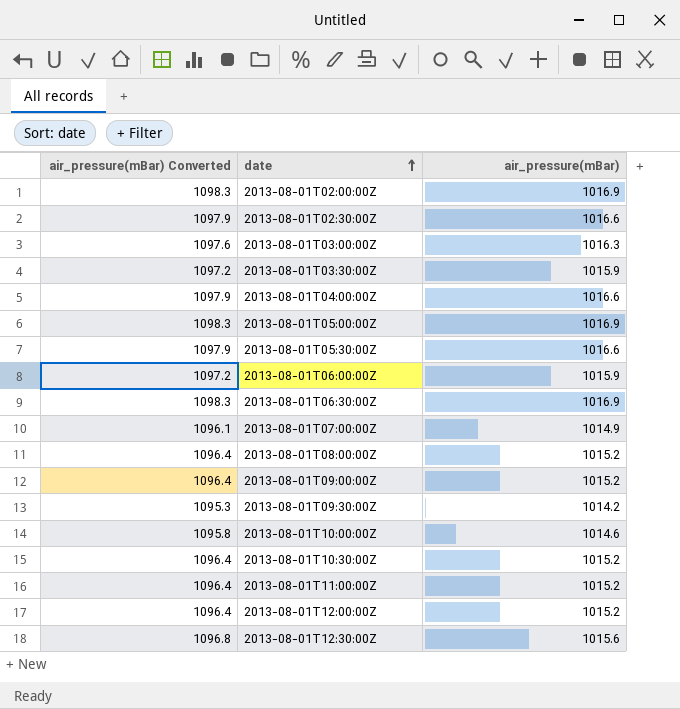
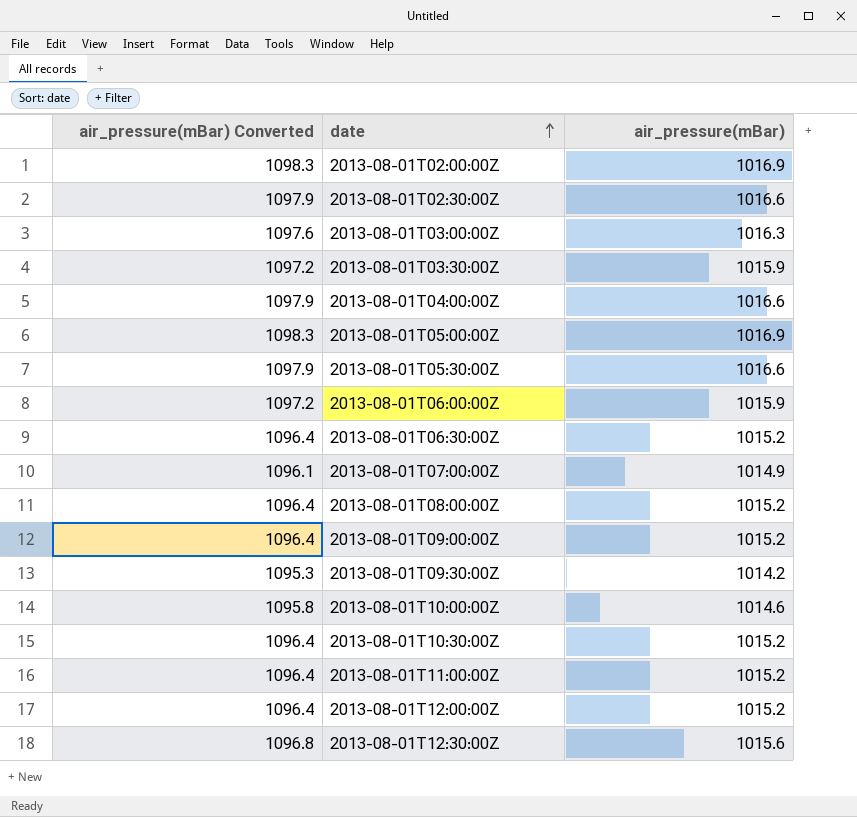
2013-08-01T06:30:00Z | air_pressure(mBar) Converted: 1098.3 -> 1096.4
2013-08-01T06:30:00Z | air_pressure(mBar): 1016.9 -> 1015.2

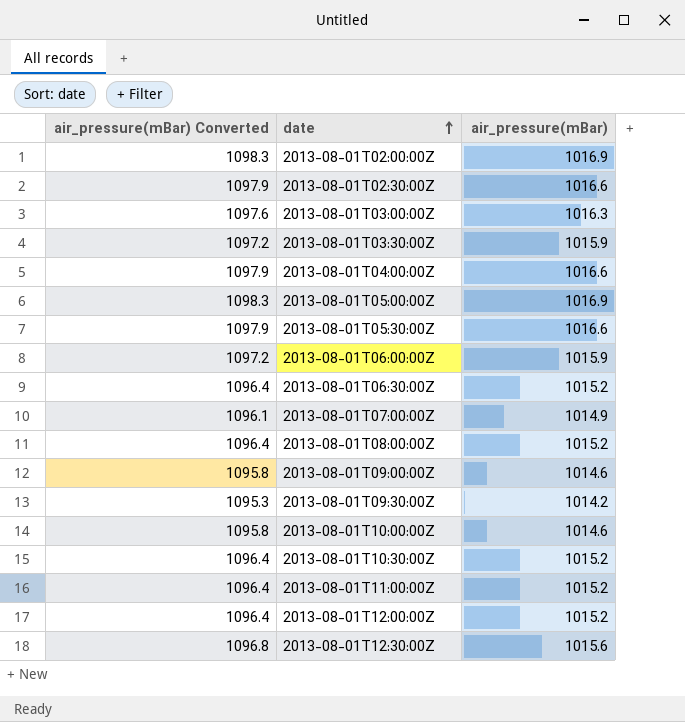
2013-08-01T09:00:00Z | air_pressure(mBar) Converted: 1096.4 -> 1095.8
2013-08-01T09:00:00Z | air_pressure(mBar): 1015.2 -> 1014.6

